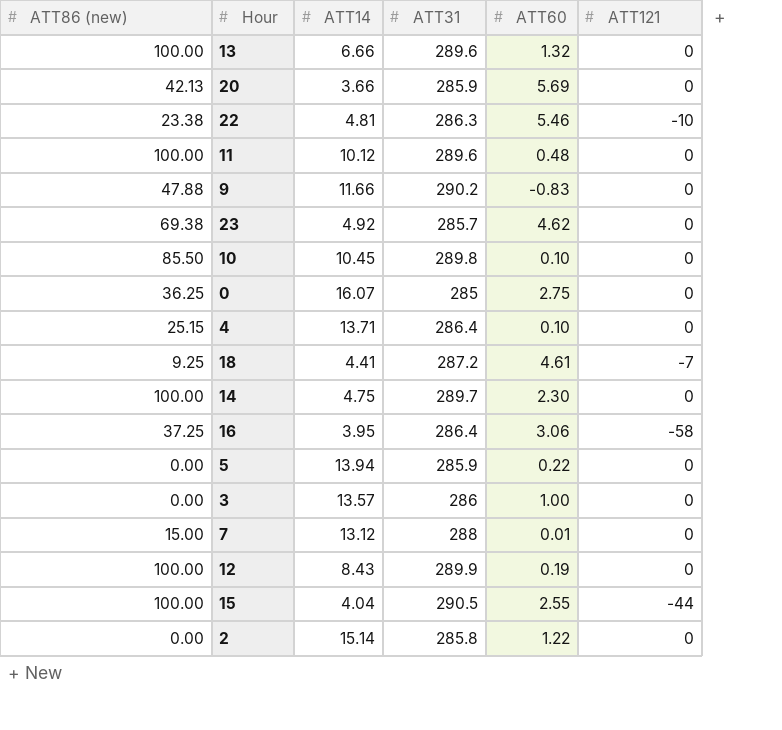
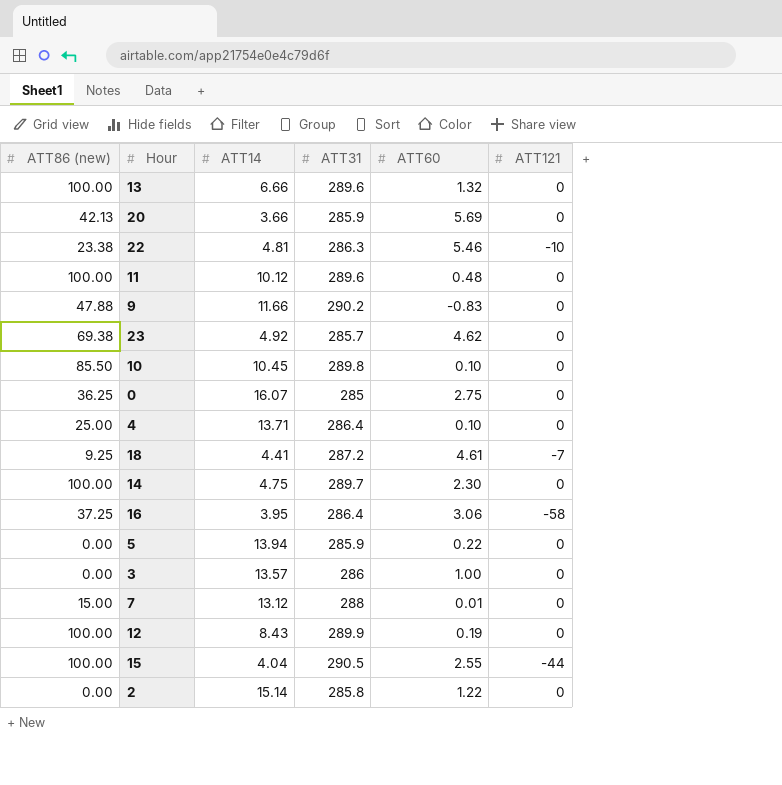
4 | ATT86 (new): 25.15 -> 25.00

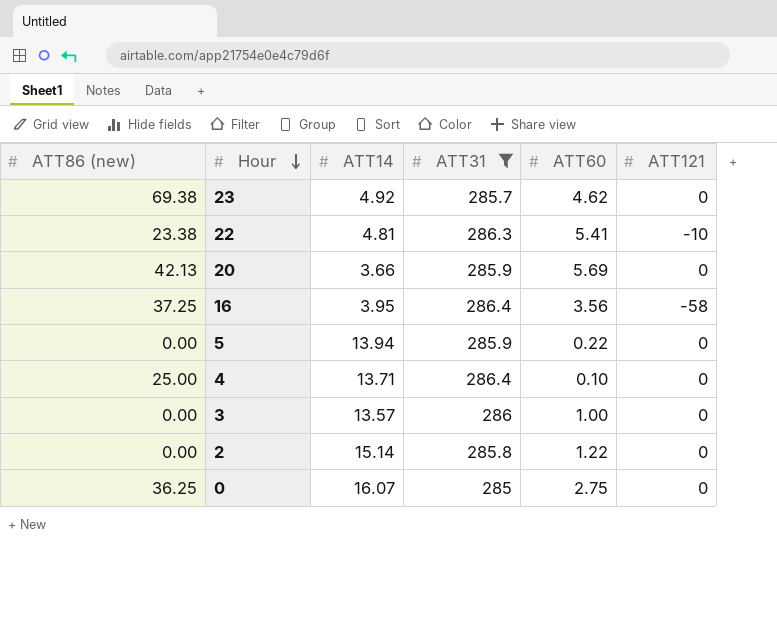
filter: none -> ATT31 <= 286.4
row order: none -> Hour descending
22 | ATT60: 5.46 -> 5.41
16 | ATT60: 3.06 -> 3.56

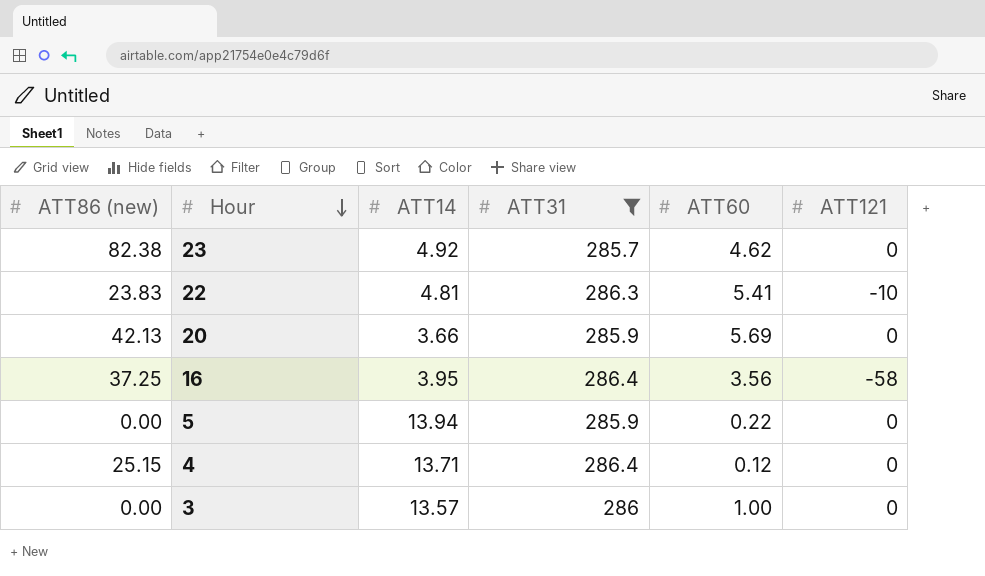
row 2: 0.00 | 15.14 | 285.8 | 1.22 | 0 -> none
row 0: 36.25 | 16.07 | 285 | 2.75 | 0 -> none
23 | ATT86 (new): 69.38 -> 82.38
22 | ATT86 (new): 23.38 -> 23.83
4 | ATT86 (new): 25.00 -> 25.15
4 | ATT60: 0.10 -> 0.12

